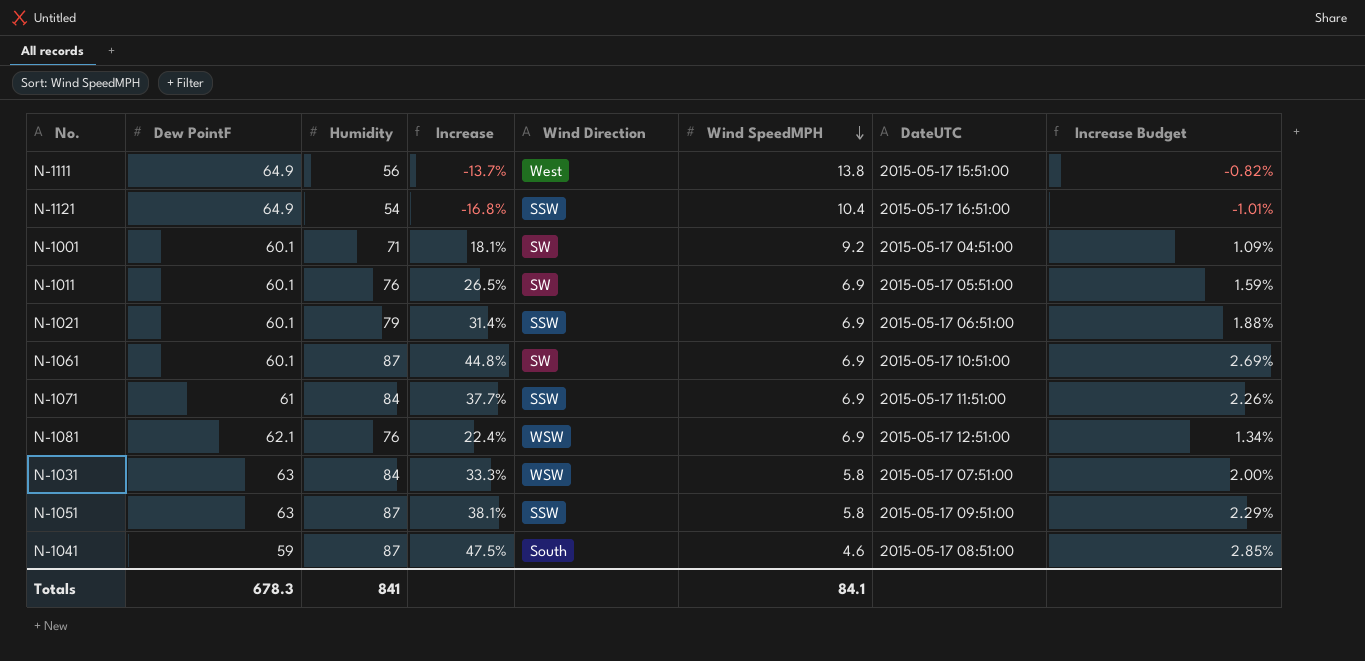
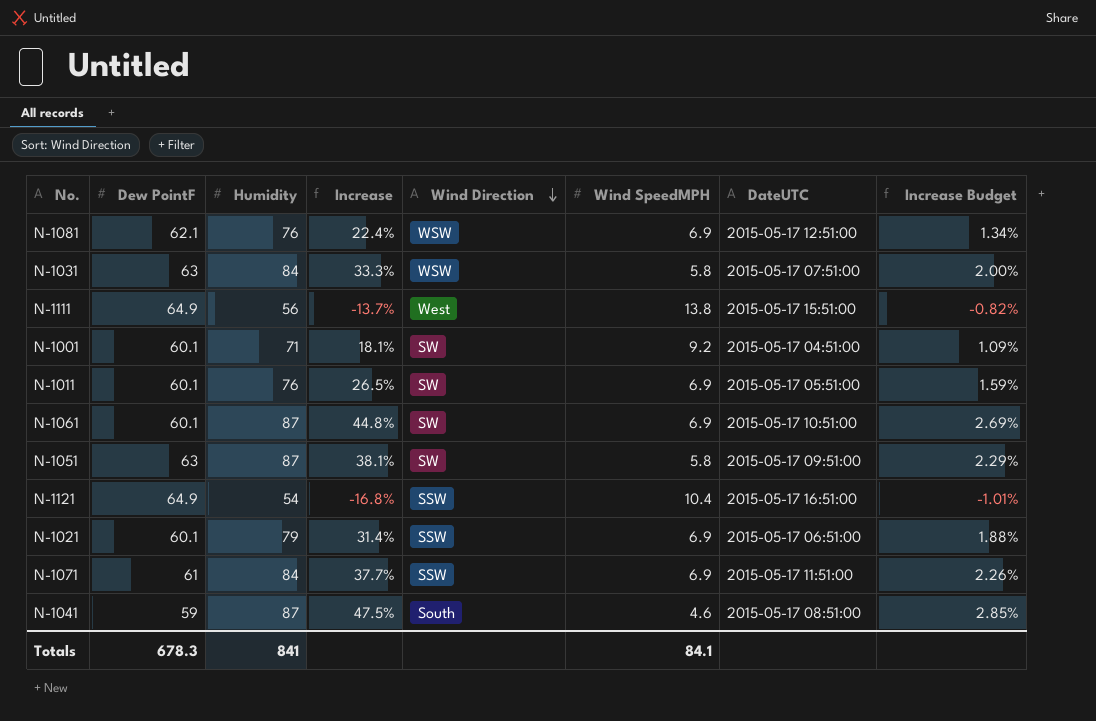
row order: Wind SpeedMPH descending -> Wind Direction descending
N-1051 | Wind Direction: SSW -> SW

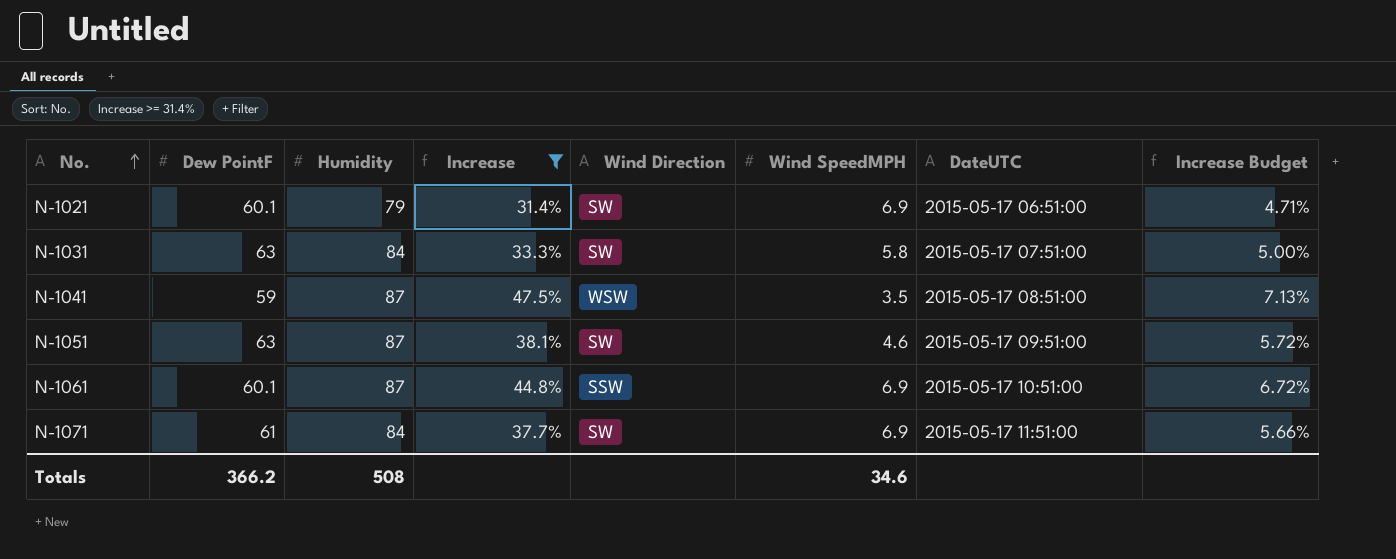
filter: none -> Increase >= 31.4%
row order: Wind Direction descending -> No. ascending
column Increase Budget | formula: [Increase] * 0.06 -> [Increase] * 0.15
N-1021 | Wind Direction: SSW -> SW
N-1031 | Wind Direction: WSW -> SW
N-1041 | Wind Direction: South -> WSW
N-1041 | Wind SpeedMPH: 4.6 -> 3.5
N-1051 | Wind SpeedMPH: 5.8 -> 4.6
N-1061 | Wind Direction: SW -> SSW
N-1071 | Wind Direction: SSW -> SW
Totals | Dew PointF: 678.3 -> 366.2
Totals | Humidity: 841 -> 508
Totals | Wind SpeedMPH: 84.1 -> 34.6

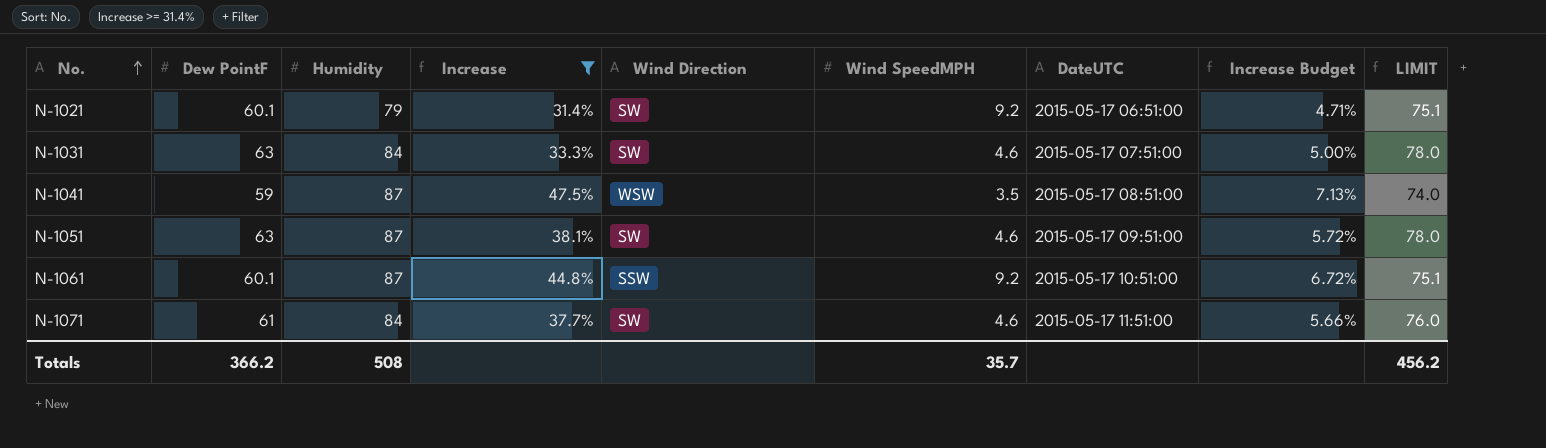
column LIMIT | formula: none -> [Dew PointF] + 15
N-1021 | Wind SpeedMPH: 6.9 -> 9.2
N-1031 | Wind SpeedMPH: 5.8 -> 4.6
N-1061 | Wind SpeedMPH: 6.9 -> 9.2
N-1071 | Wind SpeedMPH: 6.9 -> 4.6
Totals | Wind SpeedMPH: 34.6 -> 35.7

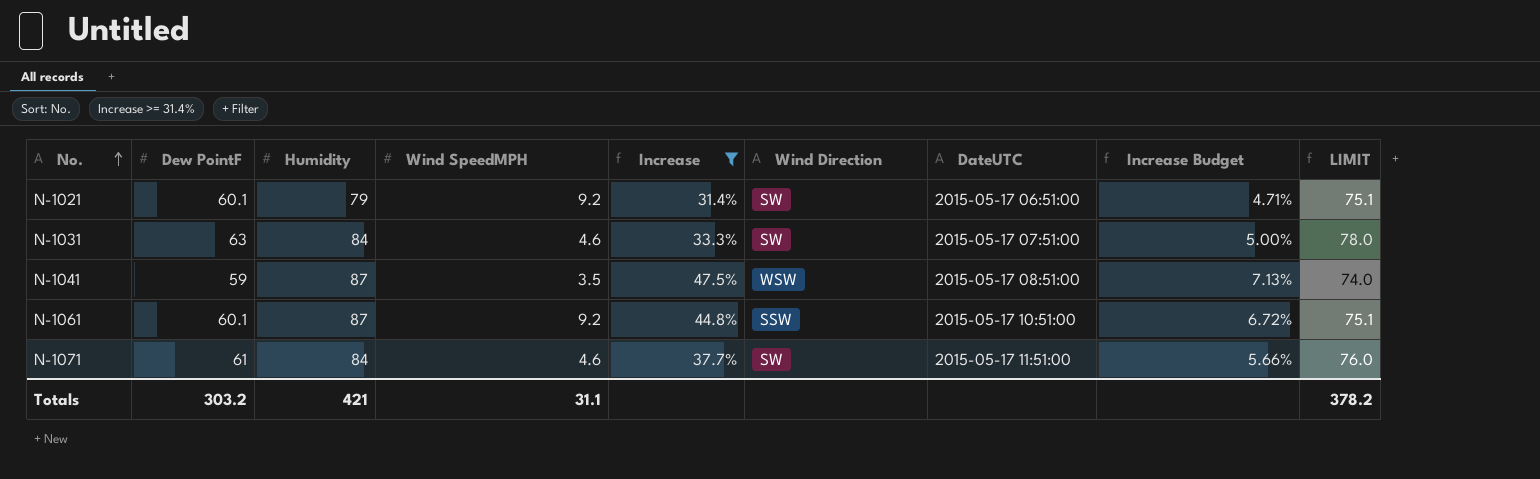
column Wind SpeedMPH | position: 6 -> 4
row N-1051: 63 | 87 | 38.1% | SW | 4.6 | 2015-05-17 09:51:00 | 5.72% | 78.0 -> none
Totals | Dew PointF: 366.2 -> 303.2
Totals | Humidity: 508 -> 421
Totals | Wind SpeedMPH: 35.7 -> 31.1
Totals | LIMIT: 456.2 -> 378.2

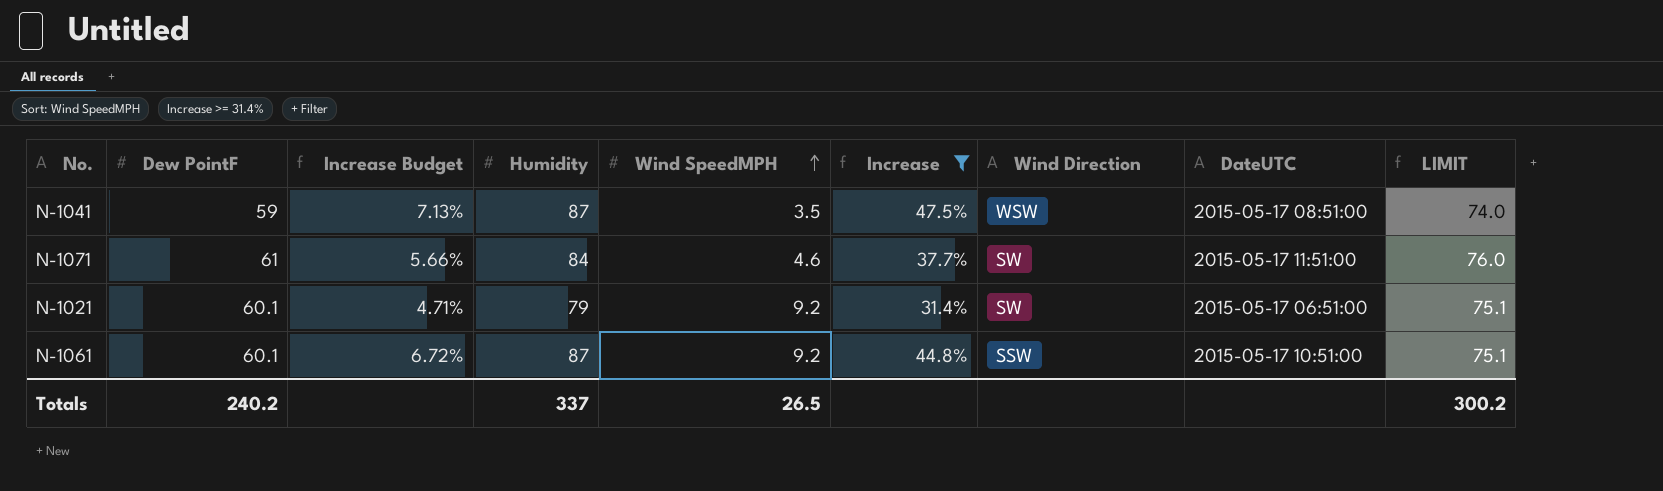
row order: No. ascending -> Wind SpeedMPH ascending
column Increase Budget | position: 8 -> 3
row N-1031: 63 | 84 | 4.6 | 33.3% | SW | 2015-05-17 07:51:00 | 5.00% | 78.0 -> none
Totals | Dew PointF: 303.2 -> 240.2
Totals | Humidity: 421 -> 337
Totals | Wind SpeedMPH: 31.1 -> 26.5
Totals | LIMIT: 378.2 -> 300.2

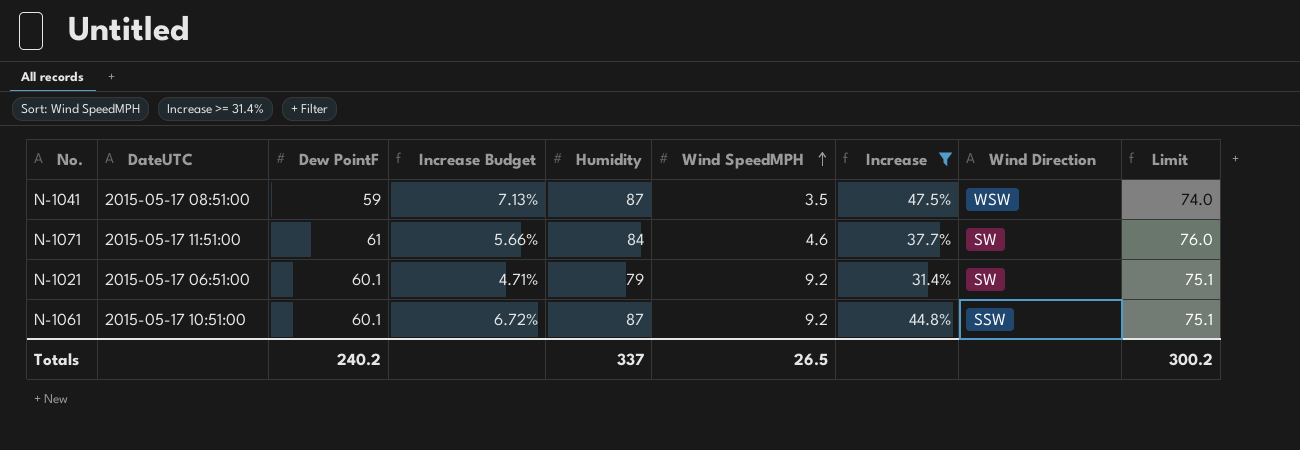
column DateUTC | position: 8 -> 2
column name: LIMIT -> Limit

